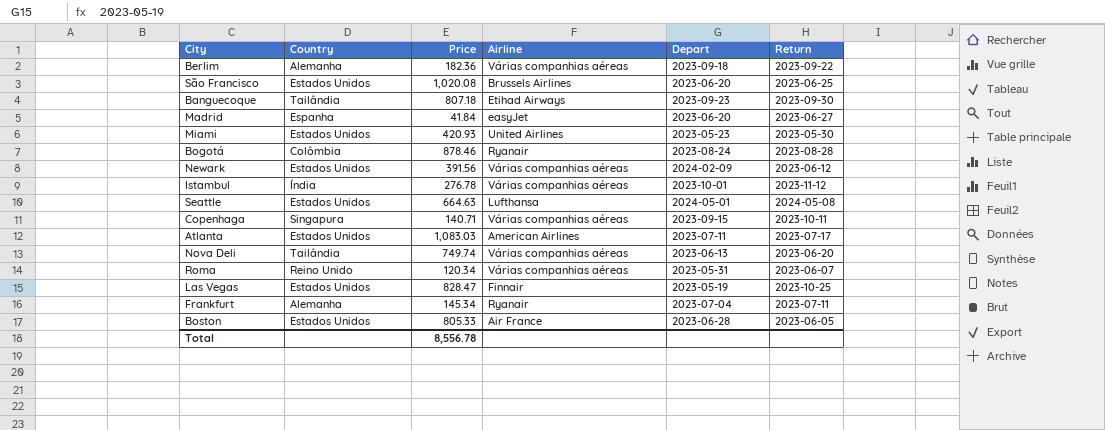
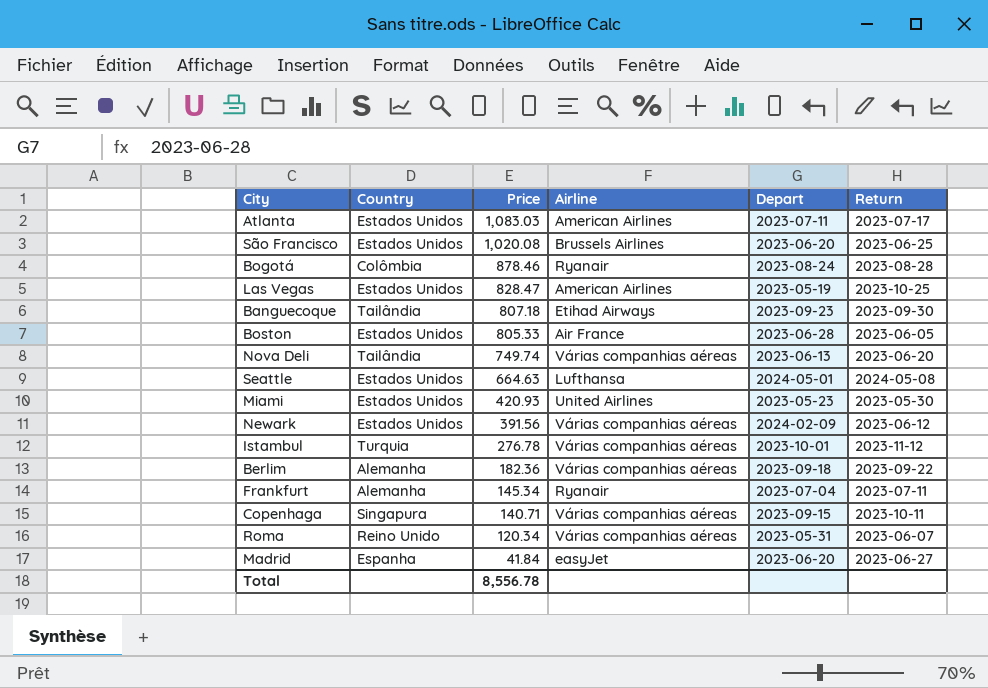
row order: none -> Price descending
Las Vegas | Airline: Finnair -> American Airlines
Istambul | Country: Índia -> Turquia

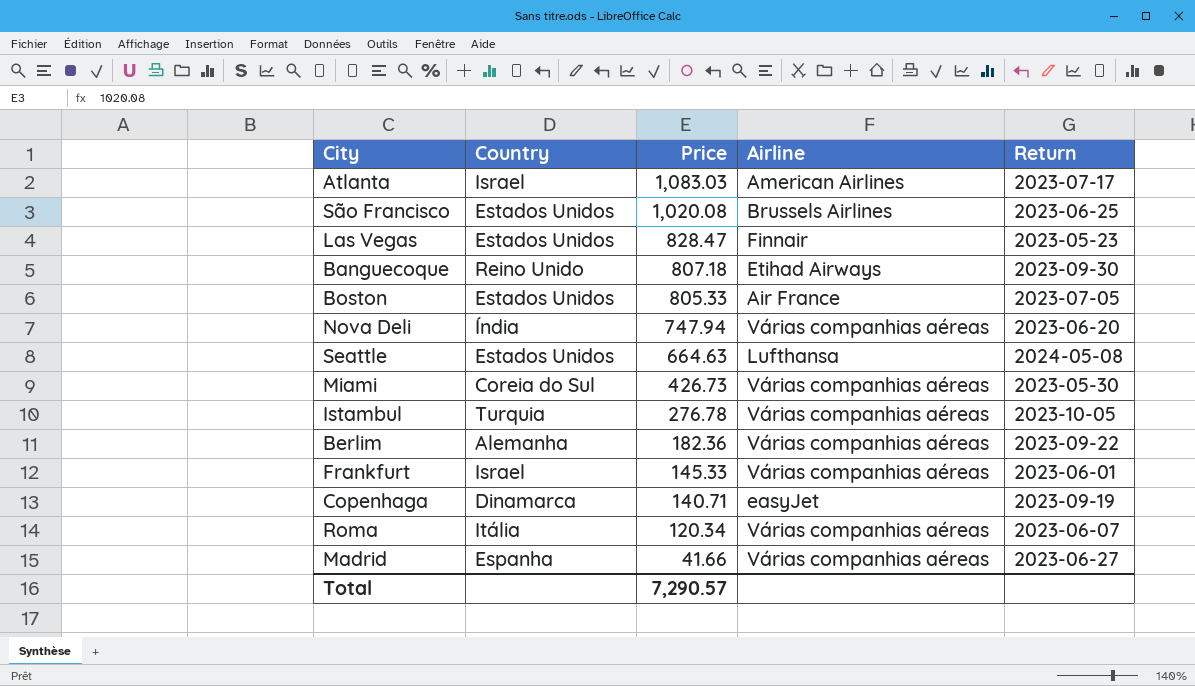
column Depart | position: 5 -> none
row Bogotá: Colômbia | 878.46 | Ryanair | 2023-08-24 | 2023-08-28 -> none
row Newark: Estados Unidos | 391.56 | Várias companhias aéreas | 2024-02-09 | 2023-06-12 -> none
Atlanta | Country: Estados Unidos -> Israel
Las Vegas | Airline: American Airlines -> Finnair
Las Vegas | Return: 2023-10-25 -> 2023-05-23
Banguecoque | Country: Tailândia -> Reino Unido
Boston | Return: 2023-06-05 -> 2023-07-05
Nova Deli | Country: Tailândia -> Índia
Nova Deli | Price: 749.74 -> 747.94
Miami | Country: Estados Unidos -> Coreia do Sul
Miami | Price: 420.93 -> 426.73
Miami | Airline: United Airlines -> Várias companhias aéreas
Istambul | Return: 2023-11-12 -> 2023-10-05
Frankfurt | Country: Alemanha -> Israel
Frankfurt | Price: 145.34 -> 145.33
Frankfurt | Airline: Ryanair -> Várias companhias aéreas
Frankfurt | Return: 2023-07-11 -> 2023-06-01
Copenhaga | Country: Singapura -> Dinamarca
Copenhaga | Airline: Várias companhias aéreas -> easyJet
Copenhaga | Return: 2023-10-11 -> 2023-09-19
Roma | Country: Reino Unido -> Itália
Madrid | Price: 41.84 -> 41.66
Madrid | Airline: easyJet -> Várias companhias aéreas
Total | Price: 8,556.78 -> 7,290.57

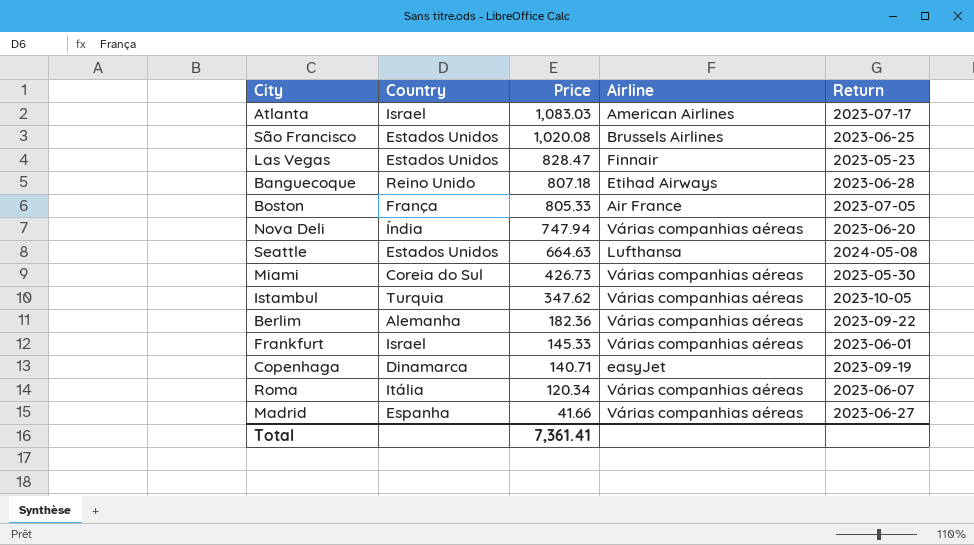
Banguecoque | Return: 2023-09-30 -> 2023-06-28
Boston | Country: Estados Unidos -> França
Istambul | Price: 276.78 -> 347.62
Total | Price: 7,290.57 -> 7,361.41

